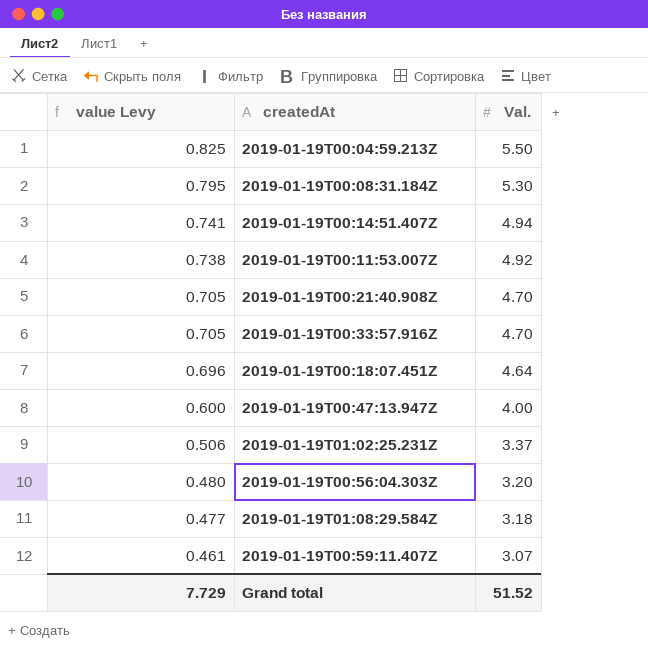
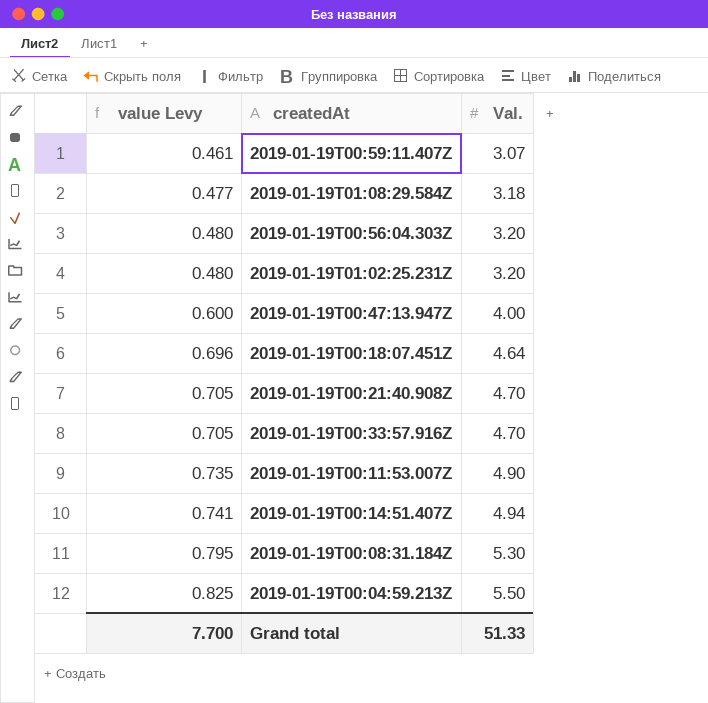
row order: value Levy descending -> value Levy ascending
2019-01-19T01:02:25.231Z | value Levy: 0.506 -> 0.480
2019-01-19T01:02:25.231Z | Val.: 3.37 -> 3.20
2019-01-19T00:11:53.007Z | value Levy: 0.738 -> 0.735
2019-01-19T00:11:53.007Z | Val.: 4.92 -> 4.90
Grand total | value Levy: 7.729 -> 7.700
Grand total | Val.: 51.52 -> 51.33

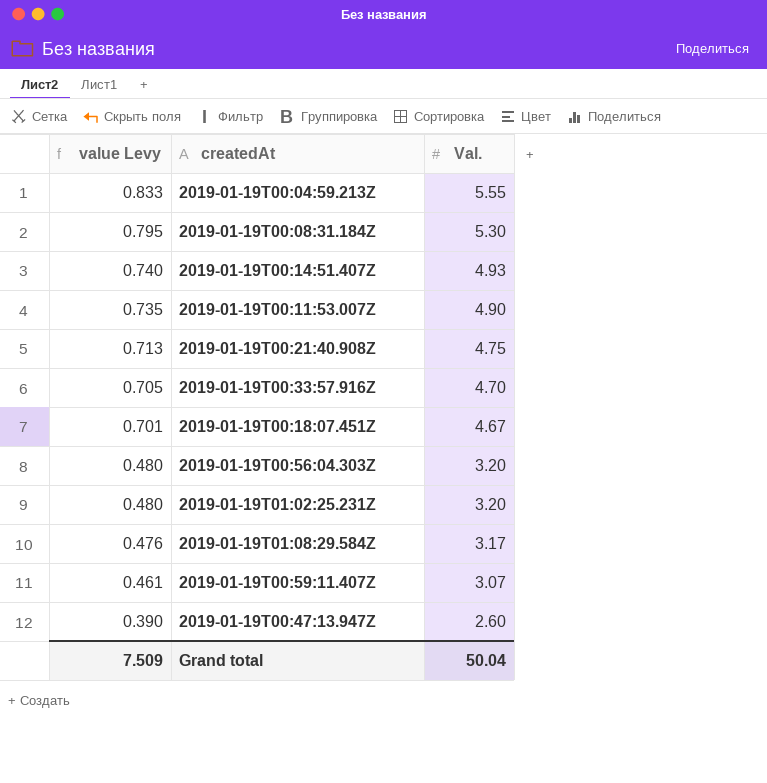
row order: value Levy ascending -> value Levy descending
2019-01-19T00:04:59.213Z | value Levy: 0.825 -> 0.833
2019-01-19T00:04:59.213Z | Val.: 5.50 -> 5.55
2019-01-19T00:14:51.407Z | value Levy: 0.741 -> 0.740
2019-01-19T00:14:51.407Z | Val.: 4.94 -> 4.93
2019-01-19T00:21:40.908Z | value Levy: 0.705 -> 0.713
2019-01-19T00:21:40.908Z | Val.: 4.70 -> 4.75
2019-01-19T00:18:07.451Z | value Levy: 0.696 -> 0.701
2019-01-19T00:18:07.451Z | Val.: 4.64 -> 4.67
2019-01-19T01:08:29.584Z | value Levy: 0.477 -> 0.476
2019-01-19T01:08:29.584Z | Val.: 3.18 -> 3.17
2019-01-19T00:47:13.947Z | value Levy: 0.600 -> 0.390
2019-01-19T00:47:13.947Z | Val.: 4.00 -> 2.60
Grand total | value Levy: 7.700 -> 7.509
Grand total | Val.: 51.33 -> 50.04

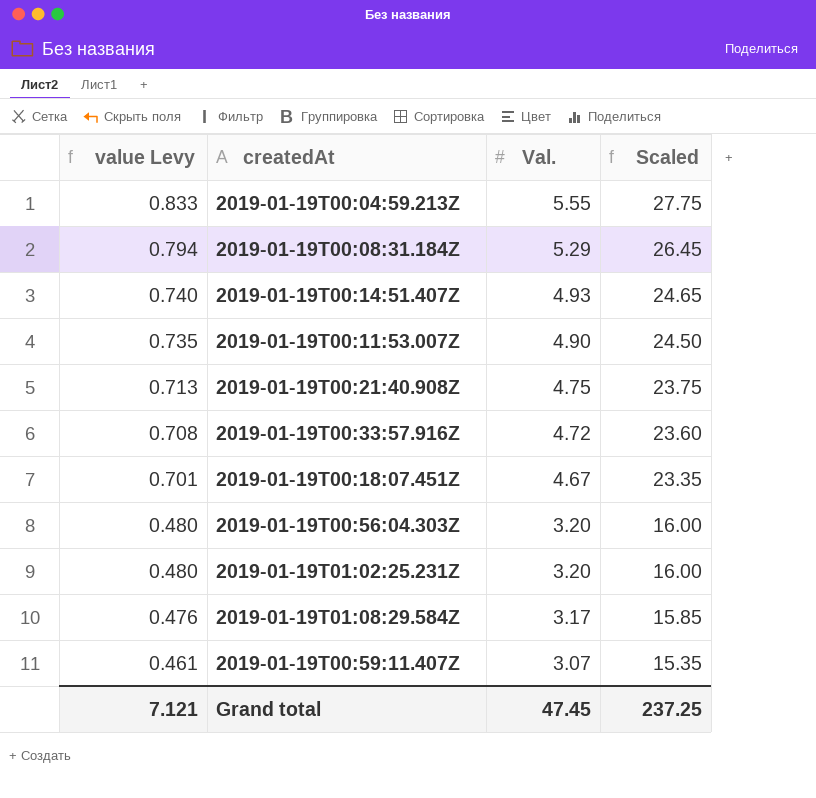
column Scaled | formula: none -> [Val.] * 5
row 2019-01-19T00:47:13.947Z: 0.390 | 2.60 -> none
2019-01-19T00:08:31.184Z | value Levy: 0.795 -> 0.794
2019-01-19T00:08:31.184Z | Val.: 5.30 -> 5.29
2019-01-19T00:33:57.916Z | value Levy: 0.705 -> 0.708
2019-01-19T00:33:57.916Z | Val.: 4.70 -> 4.72
Grand total | value Levy: 7.509 -> 7.121
Grand total | Val.: 50.04 -> 47.45

